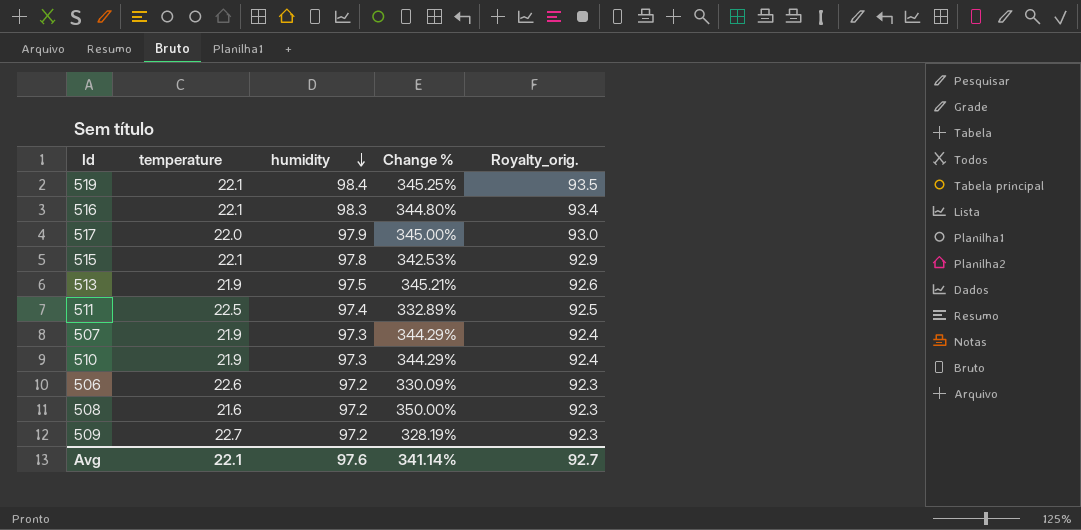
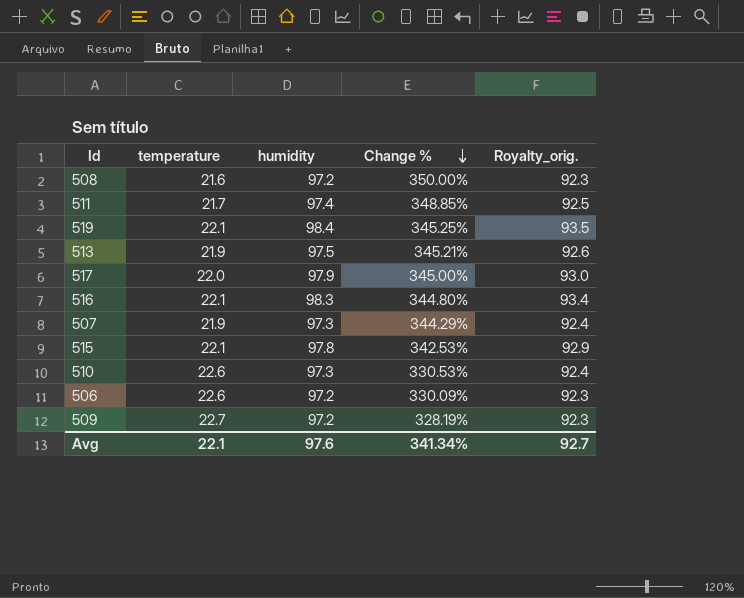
row order: humidity descending -> Change % descending
511 | temperature: 22.5 -> 21.7
511 | Change %: 332.89% -> 348.85%
510 | temperature: 21.9 -> 22.6
510 | Change %: 344.29% -> 330.53%
Avg | Change %: 341.14% -> 341.34%

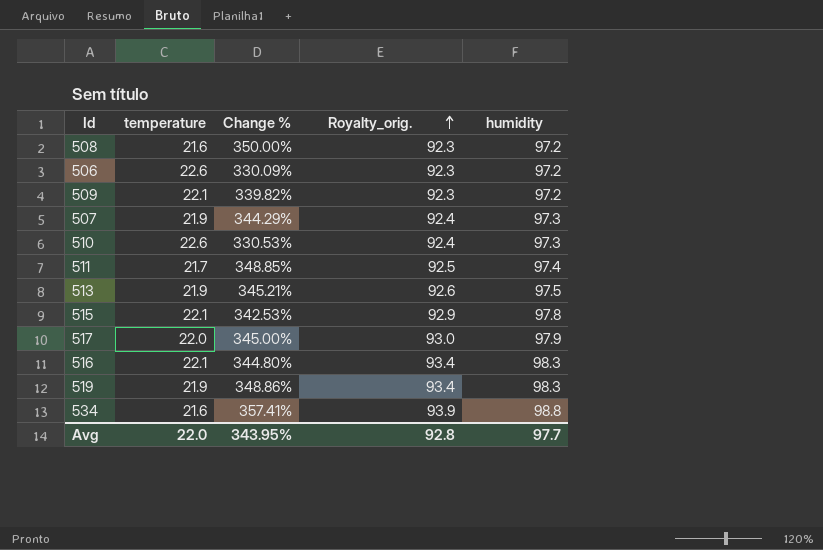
row order: Change % descending -> Royalty_orig. ascending
column humidity | position: 3 -> 5
509 | temperature: 22.7 -> 22.1
509 | Change %: 328.19% -> 339.82%
519 | temperature: 22.1 -> 21.9
519 | Change %: 345.25% -> 348.86%
519 | Royalty_orig.: 93.5 -> 93.4
519 | humidity: 98.4 -> 98.3
row 534: none -> 21.6 | 357.41% | 93.9 | 98.8
Avg | temperature: 22.1 -> 22.0
Avg | Change %: 341.34% -> 343.95%
Avg | Royalty_orig.: 92.7 -> 92.8
Avg | humidity: 97.6 -> 97.7

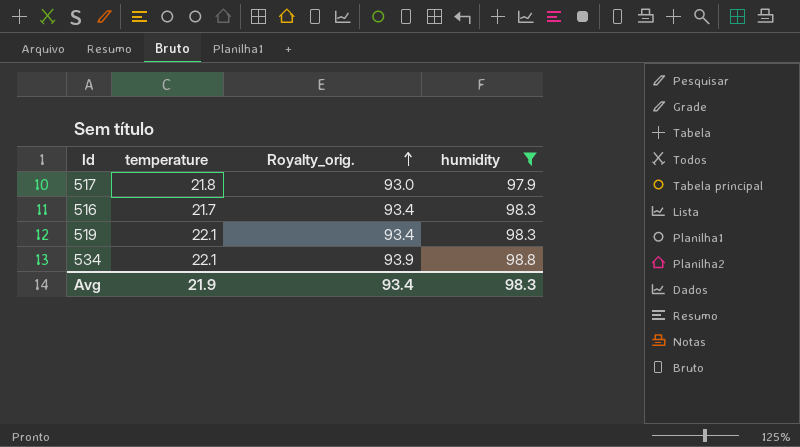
filter: none -> humidity >= 97.9
column Change % | formula: ([humidity] - [temperature]) / [temperature] -> none
517 | temperature: 22.0 -> 21.8
516 | temperature: 22.1 -> 21.7
519 | temperature: 21.9 -> 22.1
534 | temperature: 21.6 -> 22.1
Avg | temperature: 22.0 -> 21.9
Avg | Royalty_orig.: 92.8 -> 93.4
Avg | humidity: 97.7 -> 98.3

